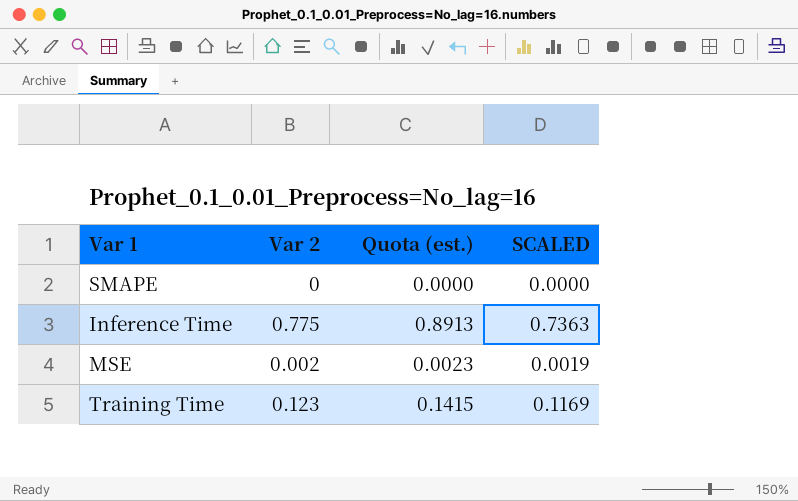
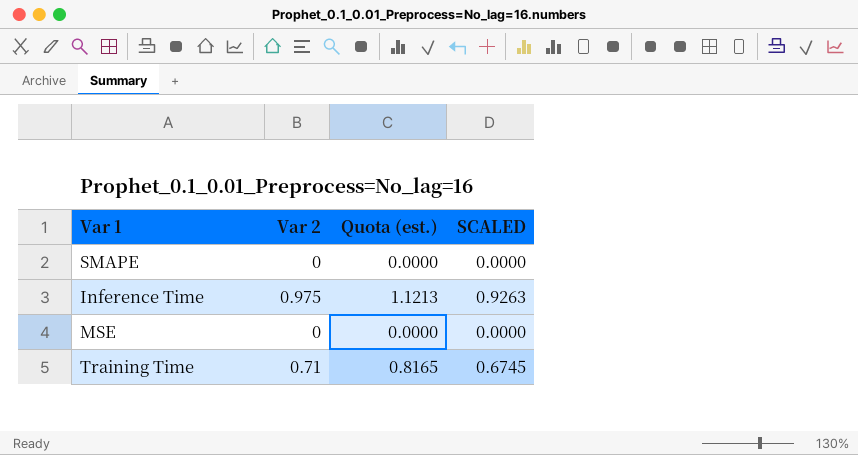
Inference Time | Var 2: 0.775 -> 0.975
Inference Time | Quota (est.): 0.8913 -> 1.1213
Inference Time | SCALED: 0.7363 -> 0.9263
MSE | Var 2: 0.002 -> 0
MSE | Quota (est.): 0.0023 -> 0.0000
MSE | SCALED: 0.0019 -> 0.0000
Training Time | Var 2: 0.123 -> 0.71
Training Time | Quota (est.): 0.1415 -> 0.8165
Training Time | SCALED: 0.1169 -> 0.6745

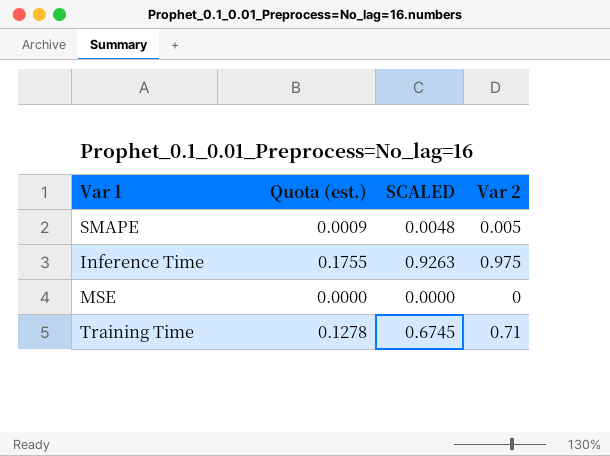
column Quota (est.) | formula: [Var 2] * 1.15 -> [Var 2] * 0.18
column Var 2 | position: 2 -> 4
SMAPE | SCALED: 0.0000 -> 0.0048
SMAPE | Var 2: 0 -> 0.005

